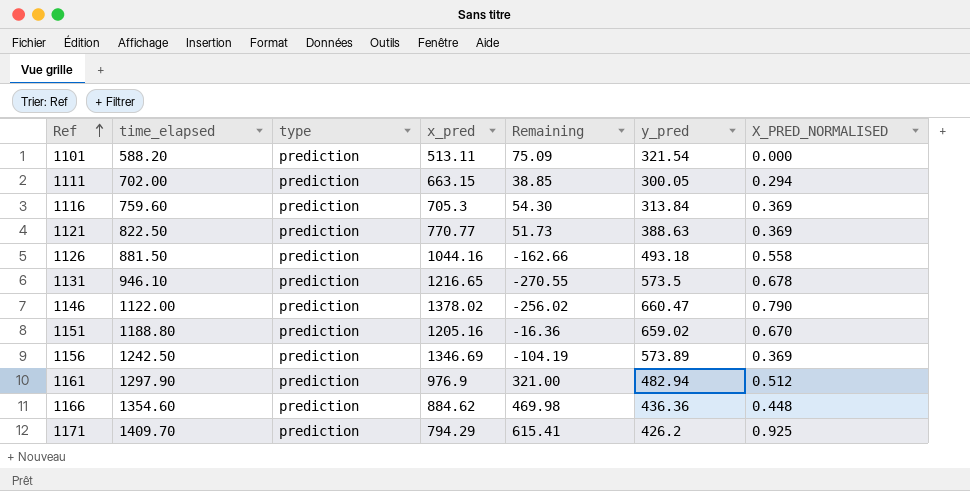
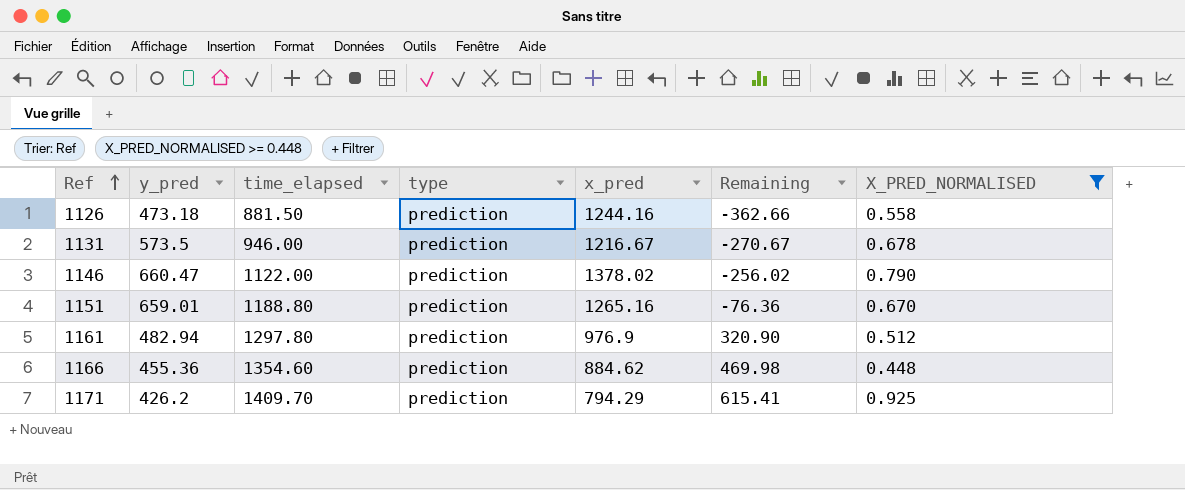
filter: none -> X_PRED_NORMALISED >= 0.448
column y_pred | position: 6 -> 2
1126 | y_pred: 493.18 -> 473.18
1126 | x_pred: 1044.16 -> 1244.16
1126 | Remaining: -162.66 -> -362.66
1131 | time_elapsed: 946.10 -> 946.00
1131 | x_pred: 1216.65 -> 1216.67
1131 | Remaining: -270.55 -> -270.67
1151 | y_pred: 659.02 -> 659.01
1151 | x_pred: 1205.16 -> 1265.16
1151 | Remaining: -16.36 -> -76.36
1161 | time_elapsed: 1297.90 -> 1297.80
1161 | Remaining: 321.00 -> 320.90
1166 | y_pred: 436.36 -> 455.36

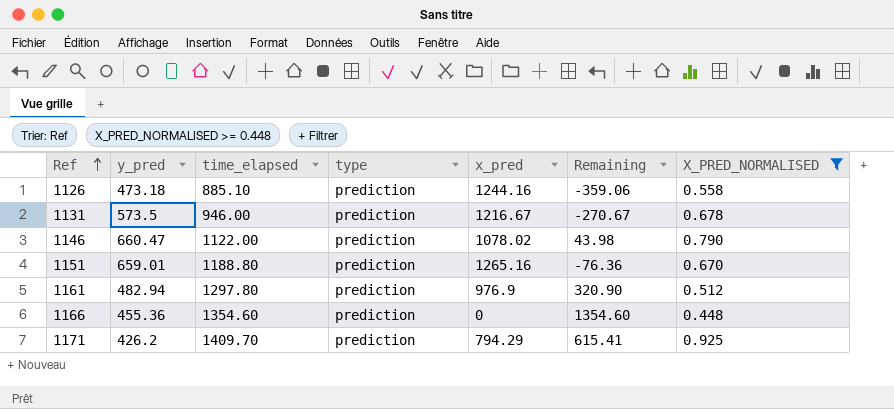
1126 | time_elapsed: 881.50 -> 885.10
1126 | Remaining: -362.66 -> -359.06
1146 | x_pred: 1378.02 -> 1078.02
1146 | Remaining: -256.02 -> 43.98
1166 | x_pred: 884.62 -> 0
1166 | Remaining: 469.98 -> 1354.60

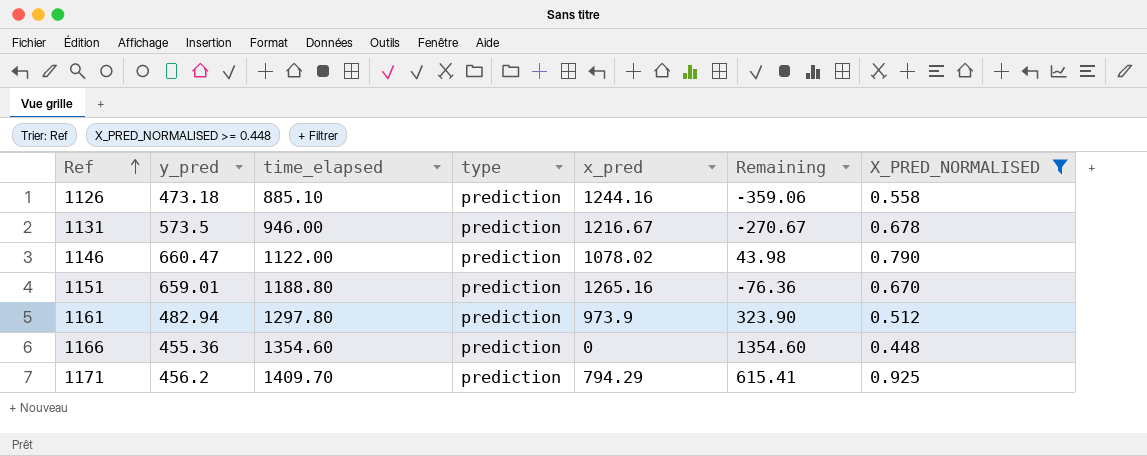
1161 | x_pred: 976.9 -> 973.9
1161 | Remaining: 320.90 -> 323.90
1171 | y_pred: 426.2 -> 456.2

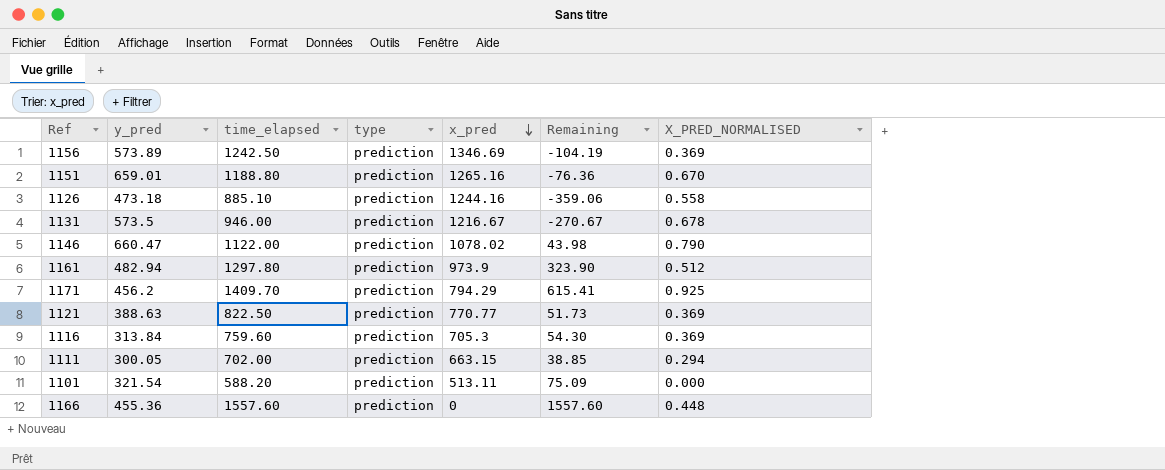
filter: X_PRED_NORMALISED >= 0.448 -> none
row order: Ref ascending -> x_pred descending
1166 | time_elapsed: 1354.60 -> 1557.60
1166 | Remaining: 1354.60 -> 1557.60

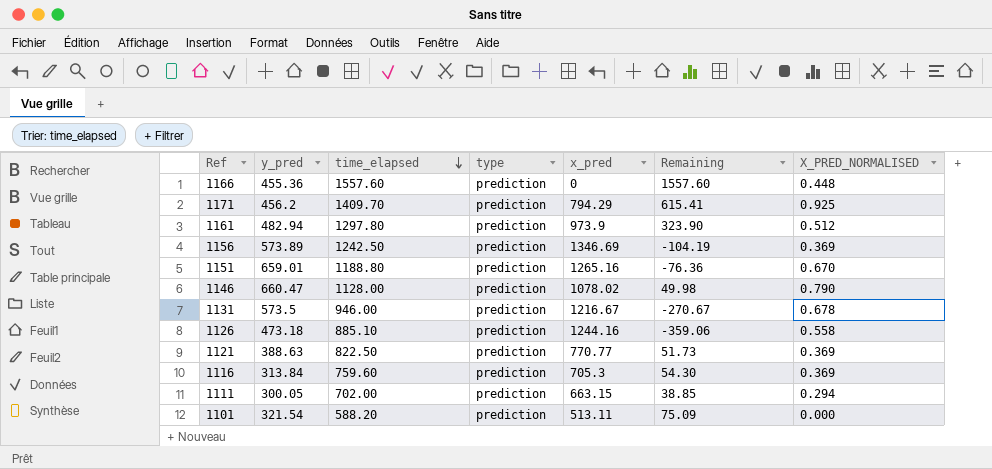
row order: x_pred descending -> time_elapsed descending
1146 | time_elapsed: 1122.00 -> 1128.00
1146 | Remaining: 43.98 -> 49.98

